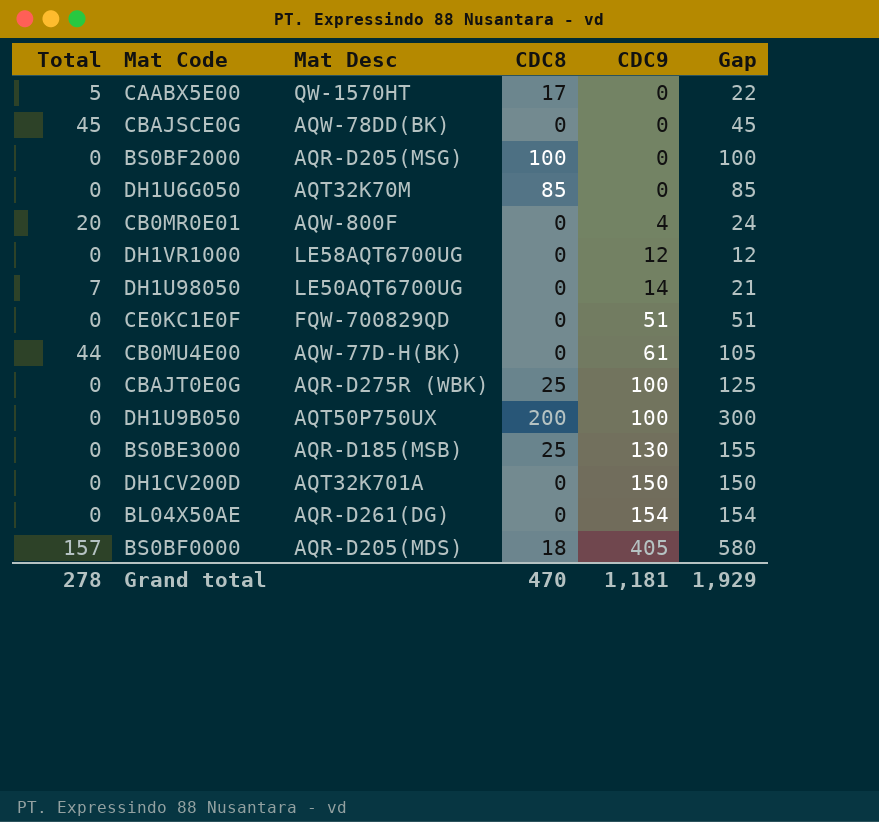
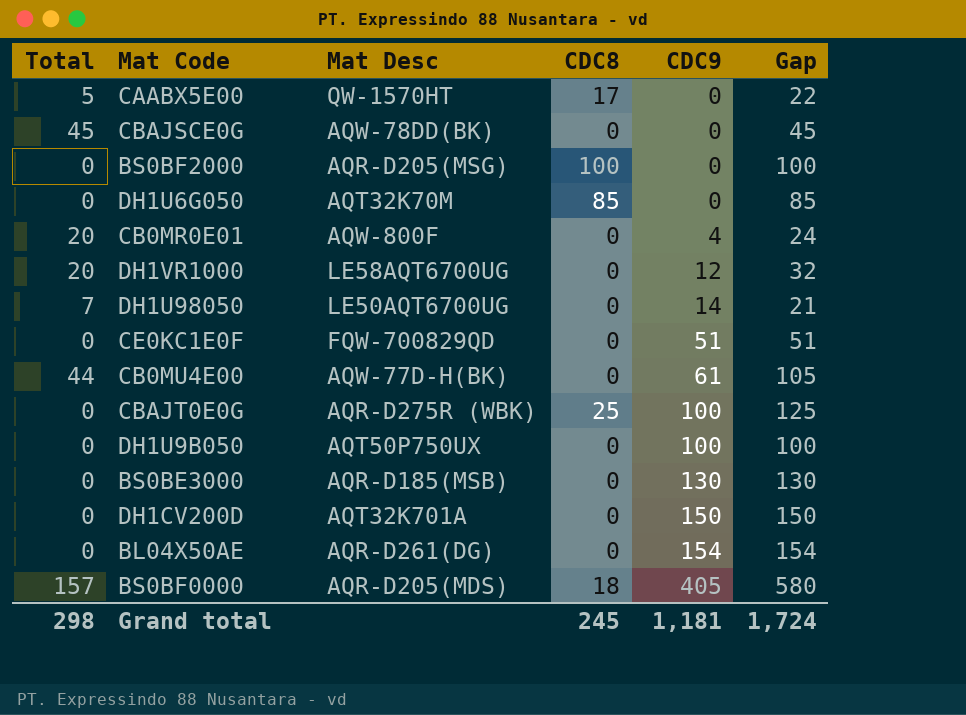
DH1VR1000 | Total: 0 -> 20
DH1VR1000 | Gap: 12 -> 32
DH1U9B050 | CDC8: 200 -> 0
DH1U9B050 | Gap: 300 -> 100
BS0BE3000 | CDC8: 25 -> 0
BS0BE3000 | Gap: 155 -> 130
Grand total | Total: 278 -> 298
Grand total | CDC8: 470 -> 245
Grand total | Gap: 1,929 -> 1,724

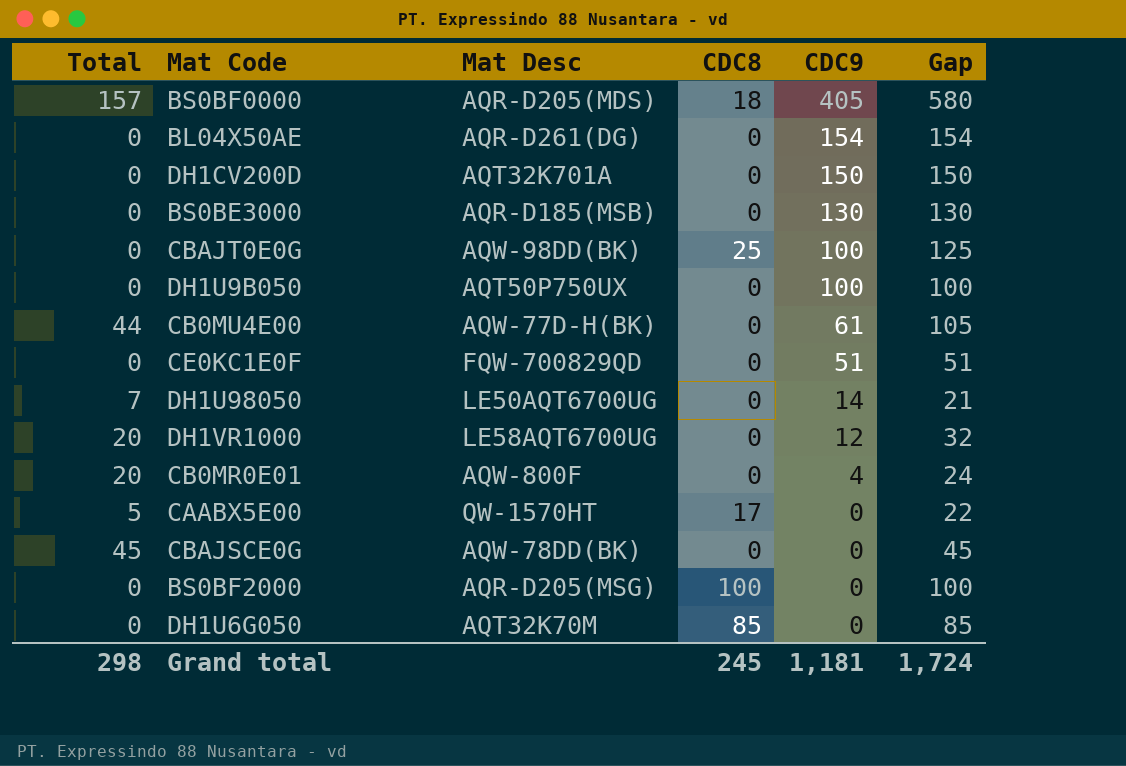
row order: CDC9 ascending -> CDC9 descending
CBAJT0E0G | Mat Desc: AQR-D275R (WBK) -> AQW-98DD(BK)

